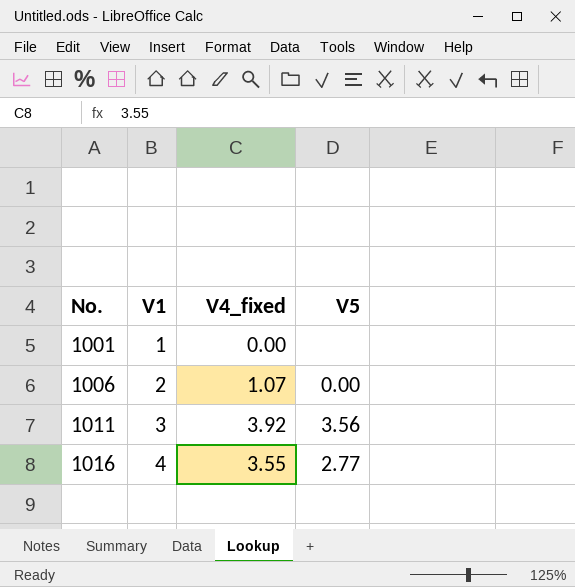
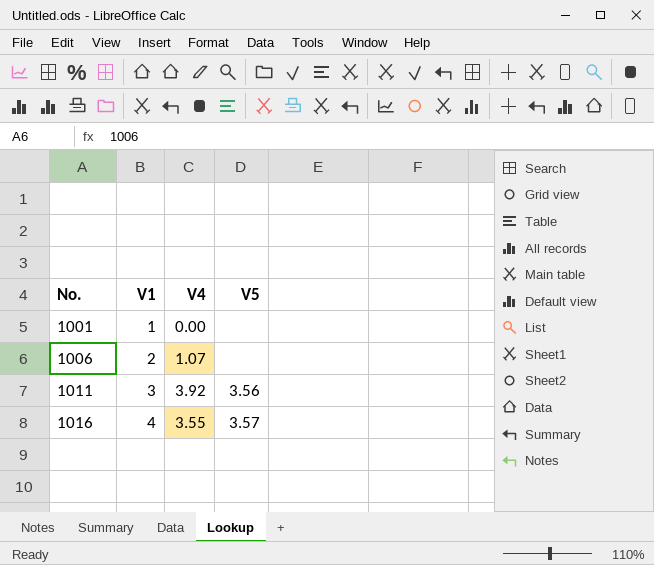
column name: V4_fixed -> V4
1006 | V5: 0.00 -> none
1016 | V5: 2.77 -> 3.57

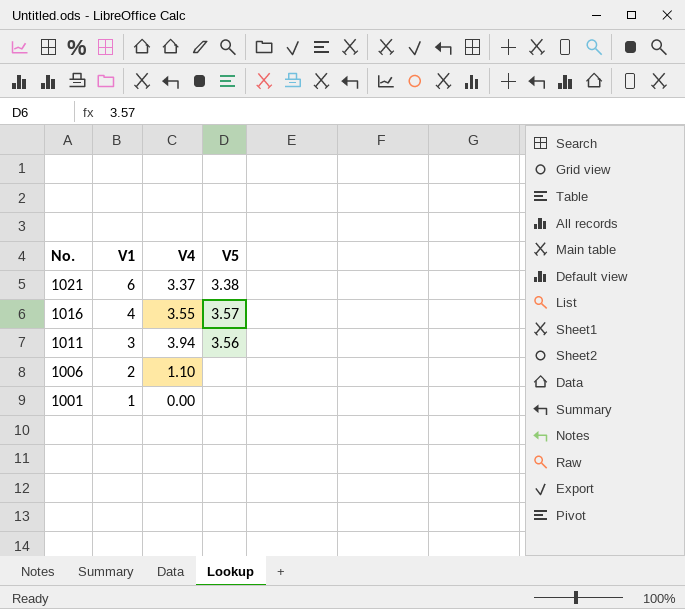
row order: No. ascending -> No. descending
row 1021: none -> 6 | 3.37 | 3.38
1011 | V4: 3.92 -> 3.94
1006 | V4: 1.07 -> 1.10

